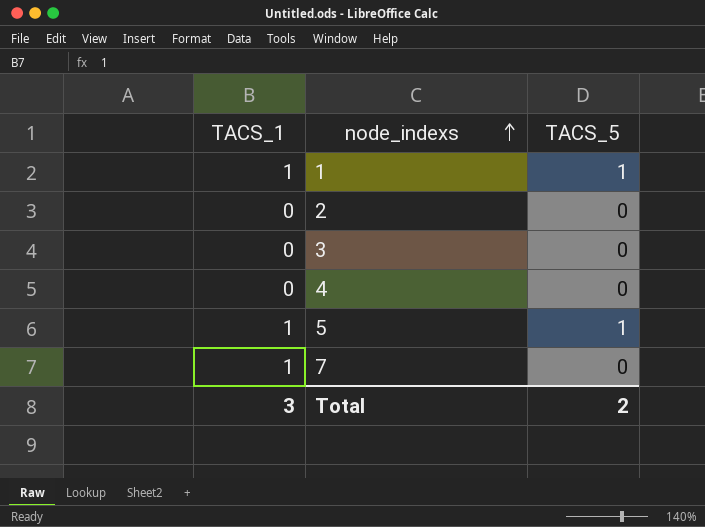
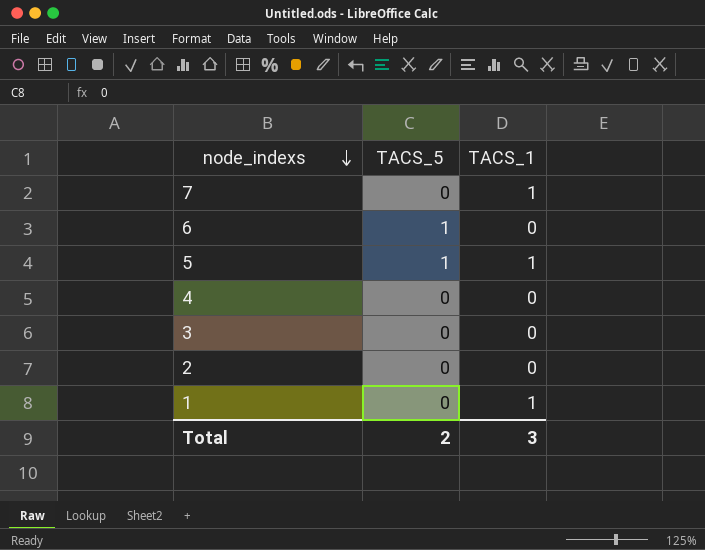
row order: node_indexs ascending -> node_indexs descending
column TACS_1 | position: 1 -> 3
row 6: none -> 1 | 0
1 | TACS_5: 1 -> 0

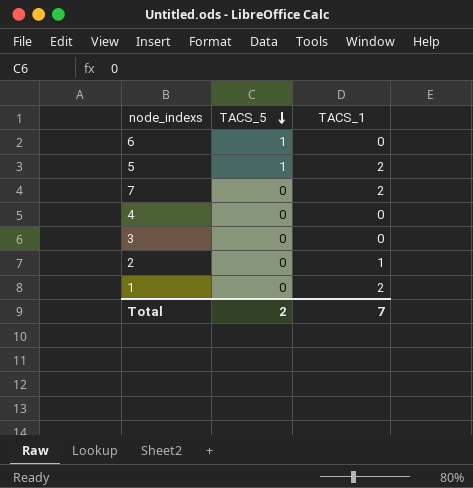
row order: node_indexs descending -> TACS_5 descending
5 | TACS_1: 1 -> 2
7 | TACS_1: 1 -> 2
2 | TACS_1: 0 -> 1
1 | TACS_1: 1 -> 2
Total | TACS_1: 3 -> 7

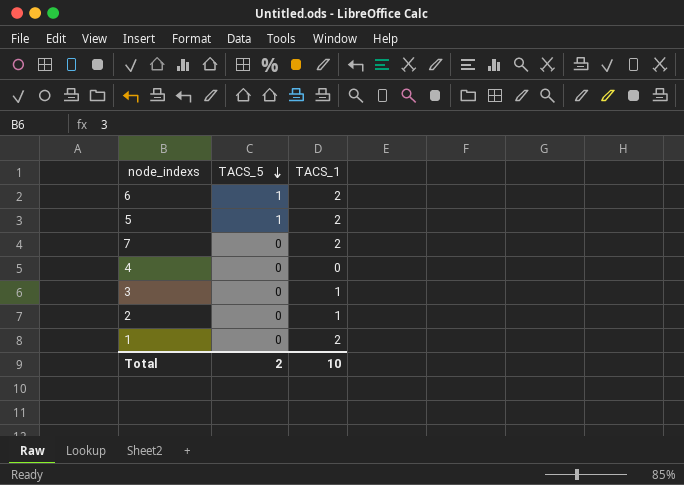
6 | TACS_1: 0 -> 2
3 | TACS_1: 0 -> 1
Total | TACS_1: 7 -> 10

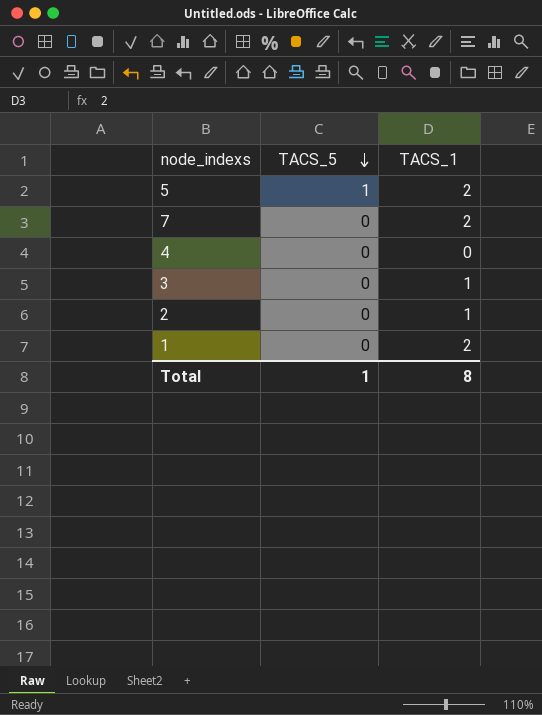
row 6: 1 | 2 -> none
Total | TACS_5: 2 -> 1
Total | TACS_1: 10 -> 8

